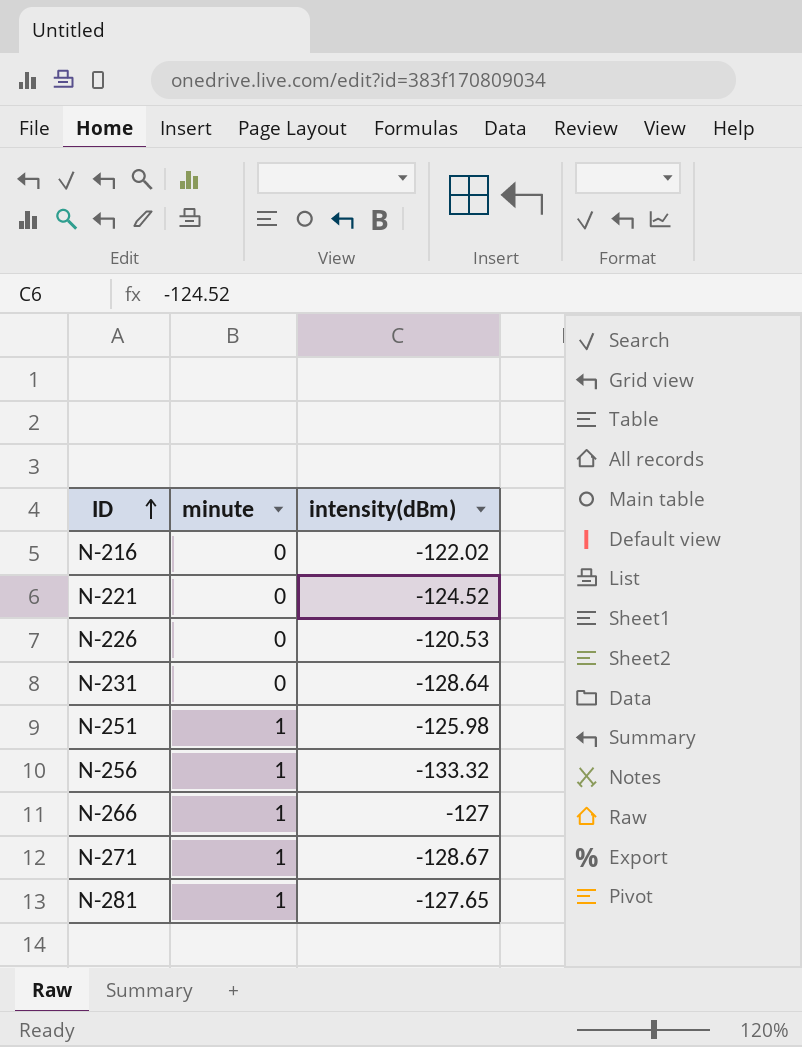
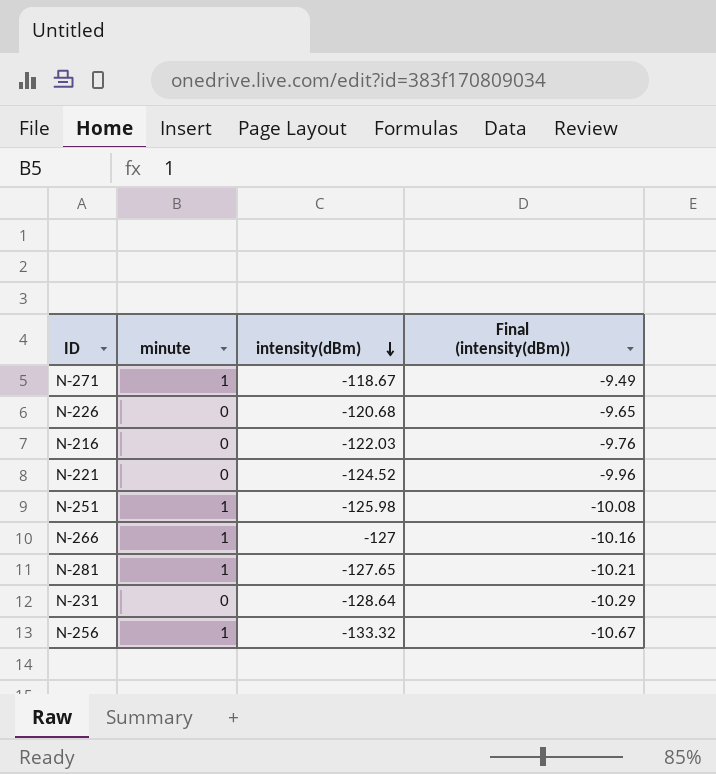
row order: ID ascending -> intensity(dBm) descending
column Final (intensity(dBm)) | formula: none -> [intensity(dBm)] * 0.08
N-271 | intensity(dBm): -128.67 -> -118.67
N-226 | intensity(dBm): -120.53 -> -120.68
N-216 | intensity(dBm): -122.02 -> -122.03

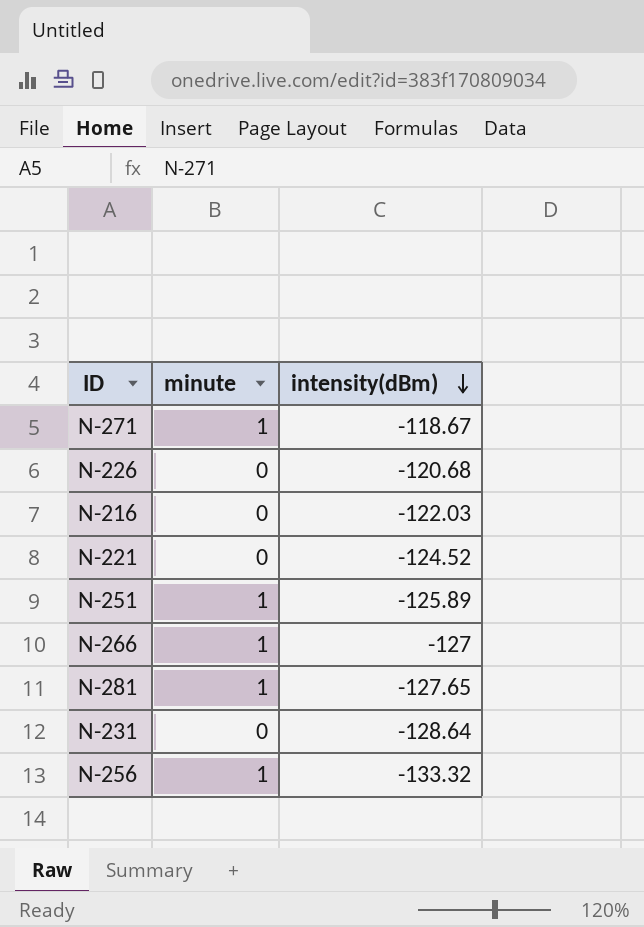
column Final (intensity(dBm)) | formula: [intensity(dBm)] * 0.08 -> none
N-251 | intensity(dBm): -125.98 -> -125.89

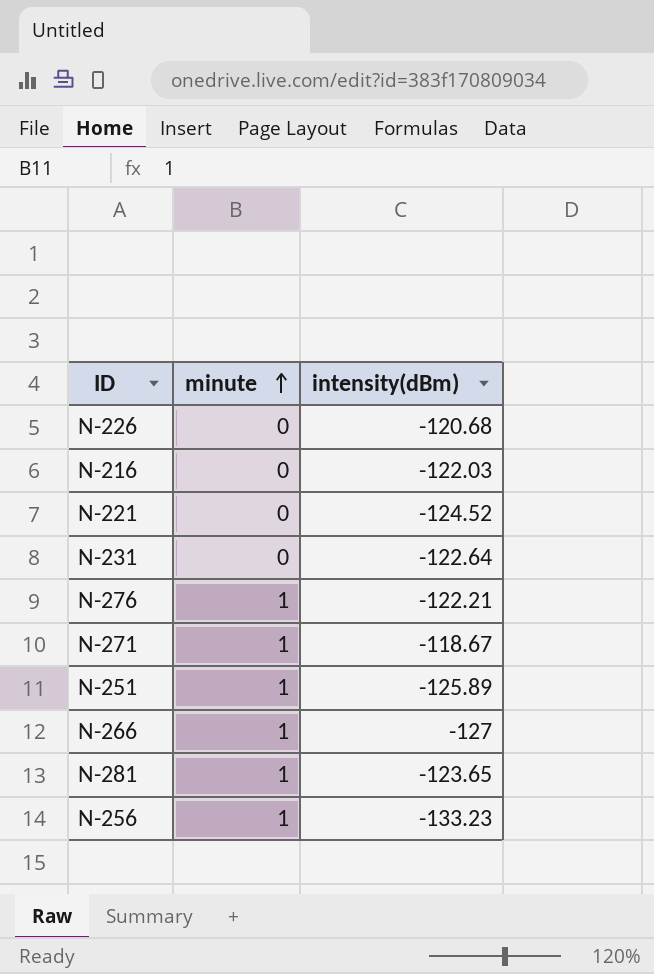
row order: intensity(dBm) descending -> minute ascending
N-231 | intensity(dBm): -128.64 -> -122.64
row N-276: none -> 1 | -122.21
N-281 | intensity(dBm): -127.65 -> -123.65
N-256 | intensity(dBm): -133.32 -> -133.23

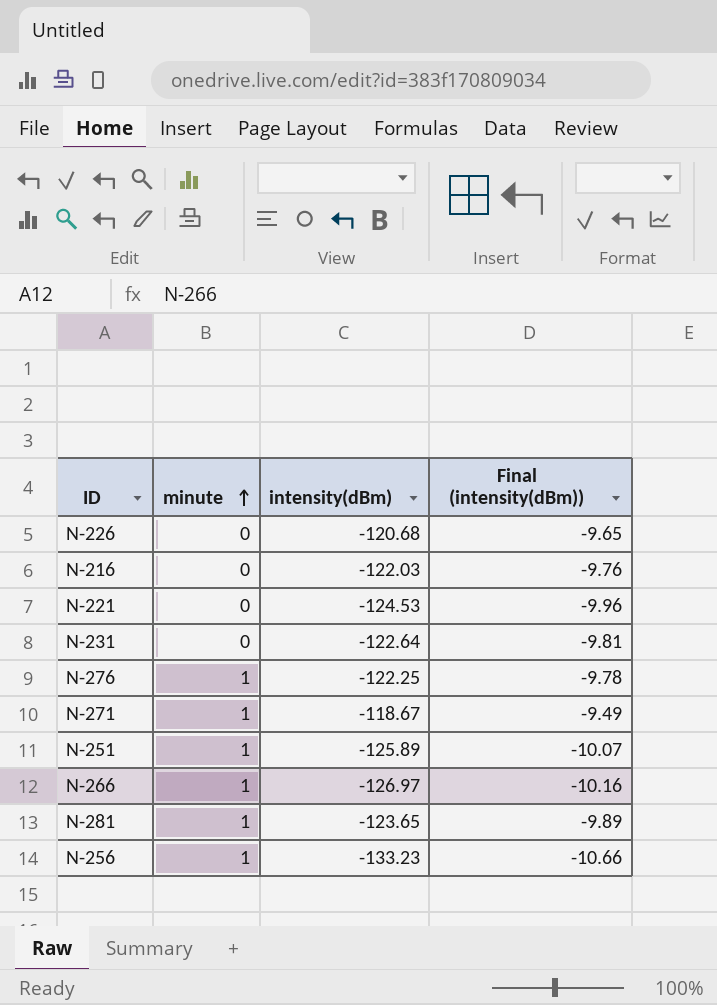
column Final (intensity(dBm)) | formula: none -> [intensity(dBm)] * 0.08
N-221 | intensity(dBm): -124.52 -> -124.53
N-276 | intensity(dBm): -122.21 -> -122.25
N-266 | intensity(dBm): -127 -> -126.97

